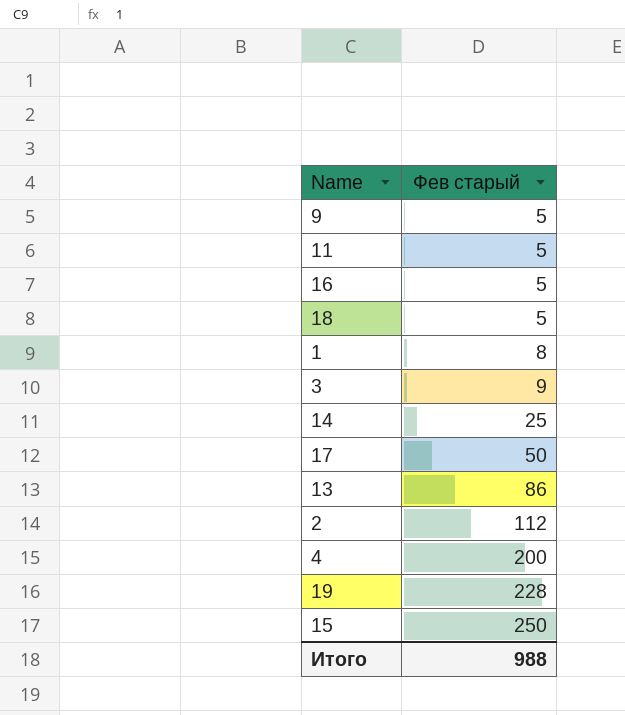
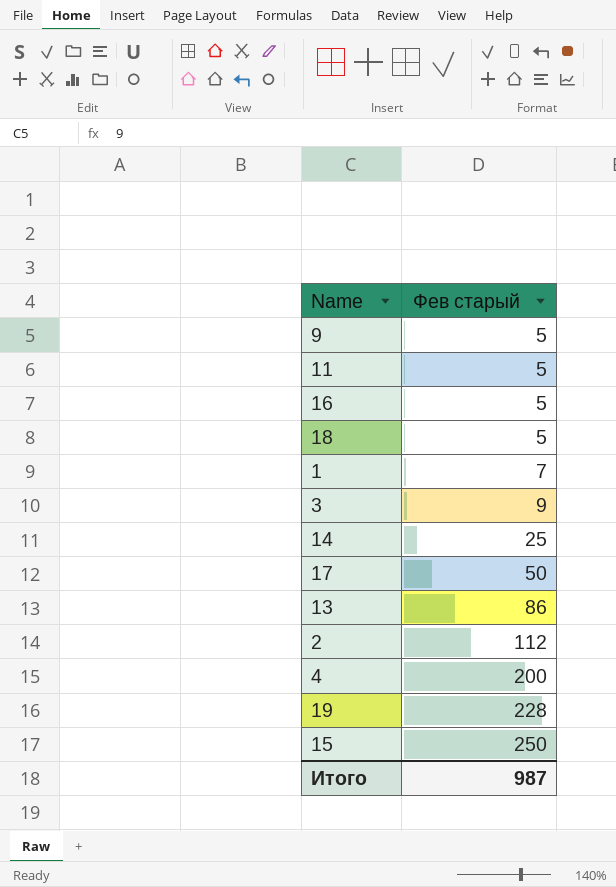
1 | Фев старый: 8 -> 7
Итого | Фев старый: 988 -> 987

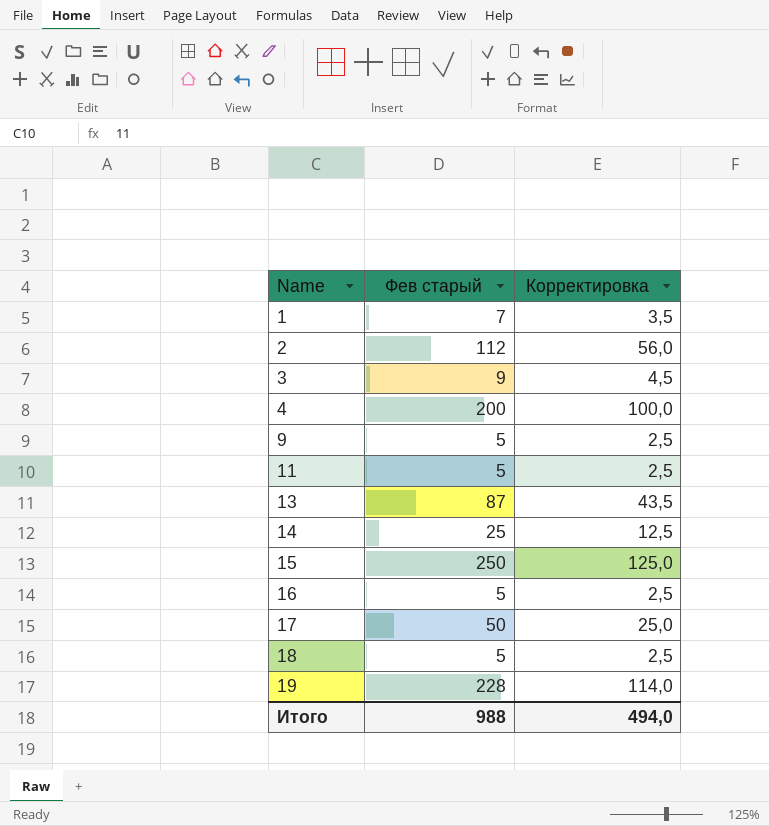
row order: Фев старый ascending -> Name ascending
column Корректировка | formula: none -> [Фев старый] * 0,5
13 | Фев старый: 86 -> 87
Итого | Фев старый: 987 -> 988

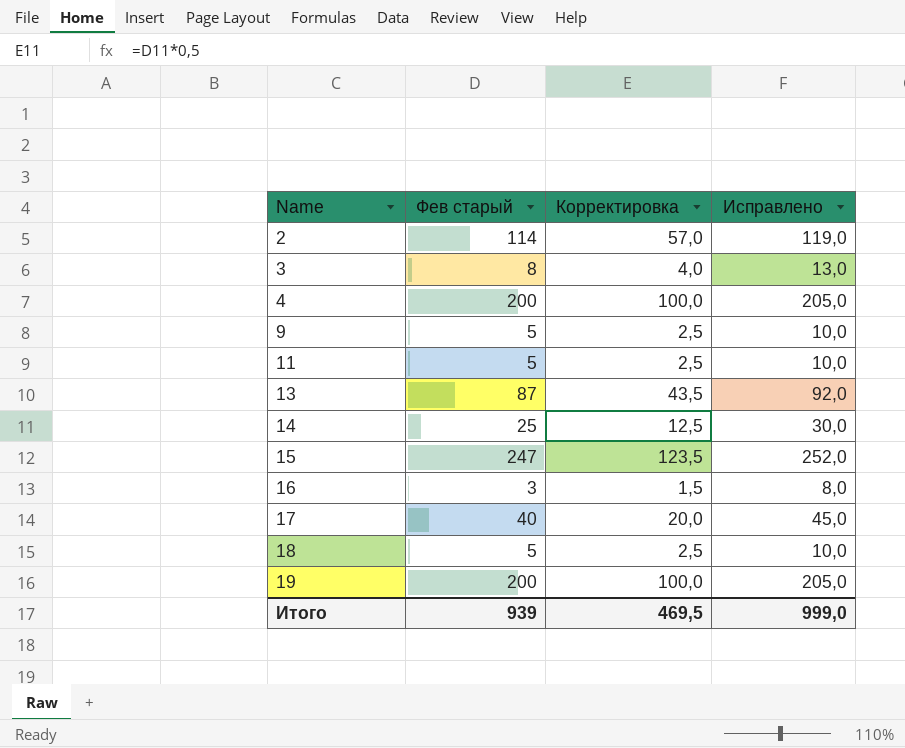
column Исправлено | formula: none -> [Фев старый] + 5
row 1: 7 | 3,5 -> none
2 | Фев старый: 112 -> 114
2 | Корректировка: 56,0 -> 57,0
3 | Фев старый: 9 -> 8
3 | Корректировка: 4,5 -> 4,0
15 | Фев старый: 250 -> 247
15 | Корректировка: 125,0 -> 123,5
16 | Фев старый: 5 -> 3
16 | Корректировка: 2,5 -> 1,5
17 | Фев старый: 50 -> 40
17 | Корректировка: 25,0 -> 20,0
19 | Фев старый: 228 -> 200
19 | Корректировка: 114,0 -> 100,0
Итого | Фев старый: 988 -> 939
Итого | Корректировка: 494,0 -> 469,5

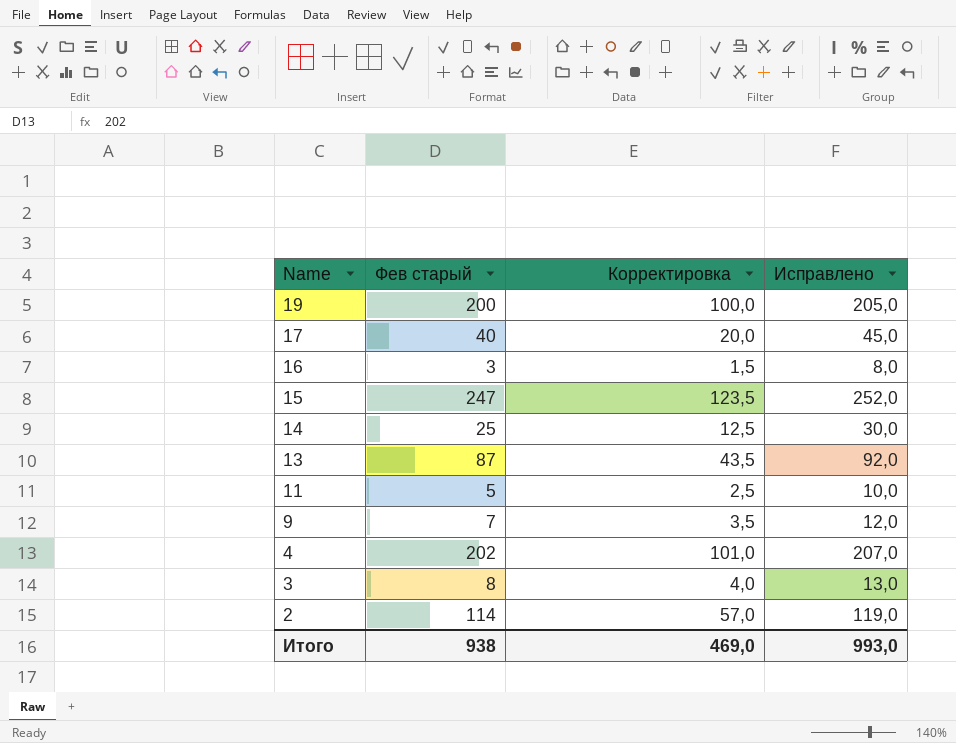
row order: Name ascending -> Name descending
row 18: 5 | 2,5 | 10,0 -> none
9 | Фев старый: 5 -> 7
9 | Корректировка: 2,5 -> 3,5
9 | Исправлено: 10,0 -> 12,0
4 | Фев старый: 200 -> 202
4 | Корректировка: 100,0 -> 101,0
4 | Исправлено: 205,0 -> 207,0
Итого | Фев старый: 939 -> 938
Итого | Корректировка: 469,5 -> 469,0
Итого | Исправлено: 999,0 -> 993,0

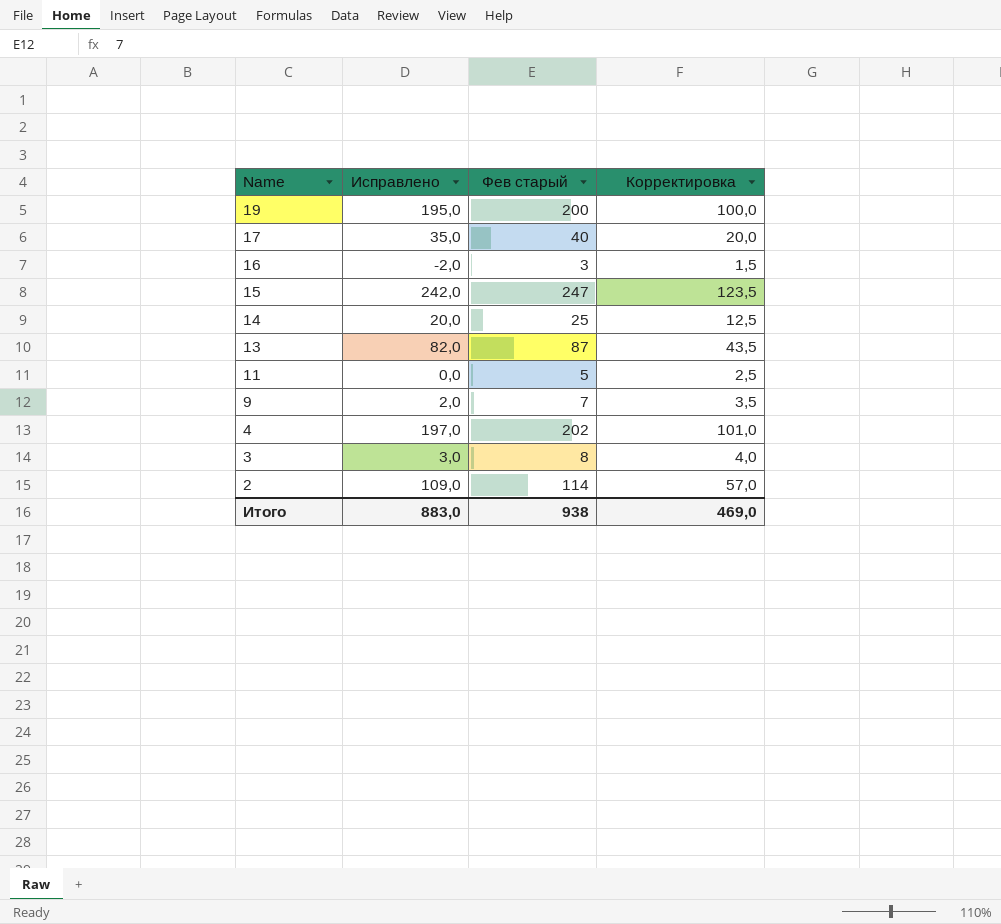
column Исправлено | formula: [Фев старый] + 5 -> [Фев старый] - 5
column Исправлено | position: 4 -> 2
Итого | Исправлено: 993,0 -> 883,0

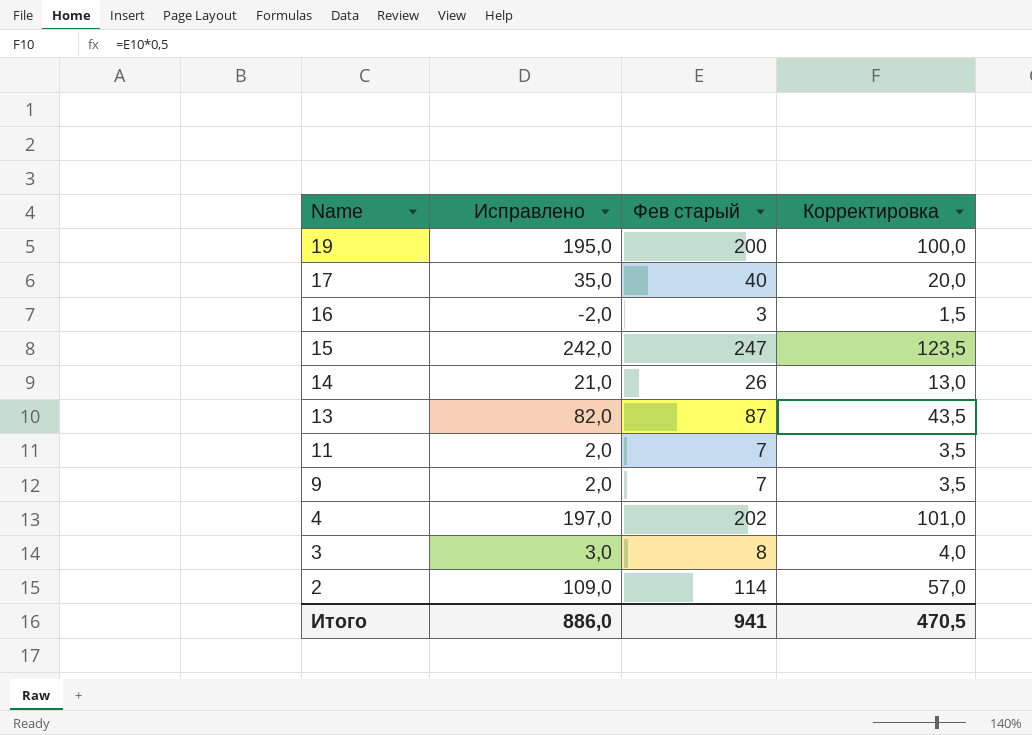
14 | Исправлено: 20,0 -> 21,0
14 | Фев старый: 25 -> 26
14 | Корректировка: 12,5 -> 13,0
11 | Исправлено: 0,0 -> 2,0
11 | Фев старый: 5 -> 7
11 | Корректировка: 2,5 -> 3,5
Итого | Исправлено: 883,0 -> 886,0
Итого | Фев старый: 938 -> 941
Итого | Корректировка: 469,0 -> 470,5

